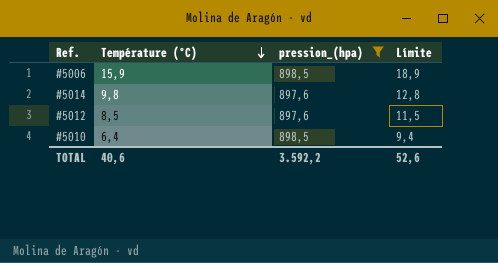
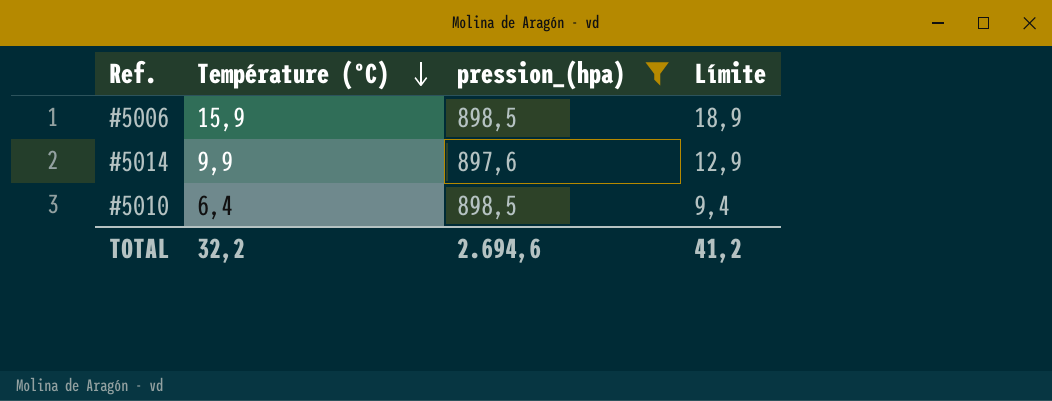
row #5012: 8,5 | 897,6 | 11,5 -> none
#5014 | Température (ºC): 9,8 -> 9,9
#5014 | Límite: 12,8 -> 12,9
TOTAL | Température (ºC): 40,6 -> 32,2
TOTAL | pression_(hpa): 3.592,2 -> 2.694,6
TOTAL | Límite: 52,6 -> 41,2

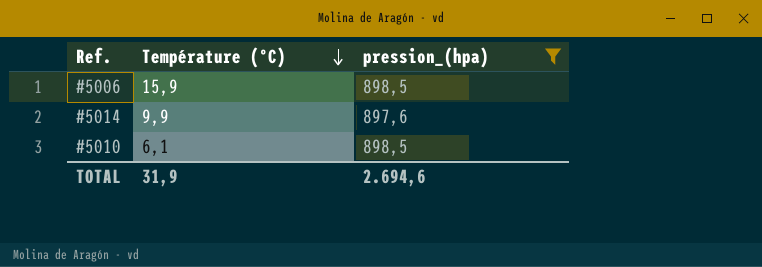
column Límite | formula: [Température (ºC)] + 3 -> none
#5010 | Température (ºC): 6,4 -> 6,1
TOTAL | Température (ºC): 32,2 -> 31,9

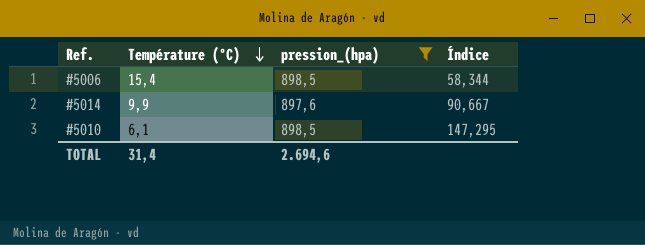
column Índice | formula: none -> [pression_(hpa)] / [Température (ºC)]
#5006 | Température (ºC): 15,9 -> 15,4
TOTAL | Température (ºC): 31,9 -> 31,4

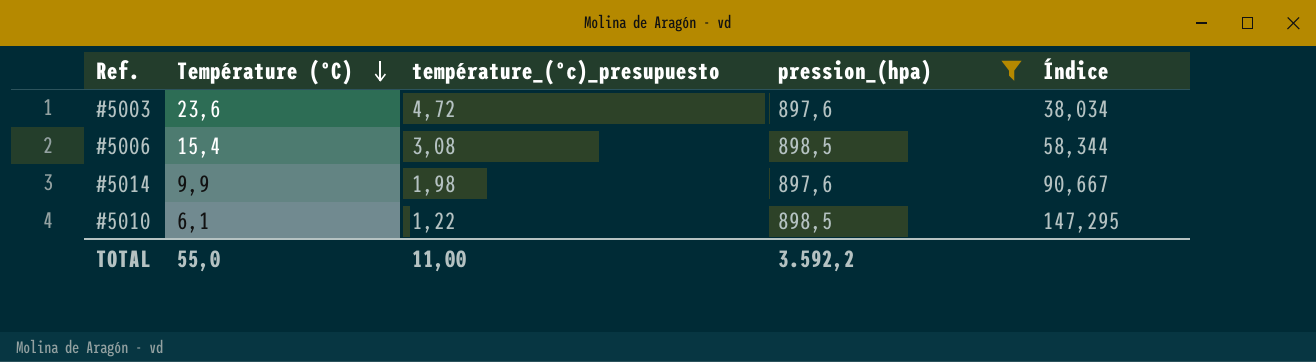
column température_(ºc)_presupuesto | formula: none -> [Température (ºC)] * 0,2
row #5003: none -> 23,6 | 4,72 | 897,6 | 38,034
TOTAL | Température (ºC): 31,4 -> 55,0
TOTAL | pression_(hpa): 2.694,6 -> 3.592,2

